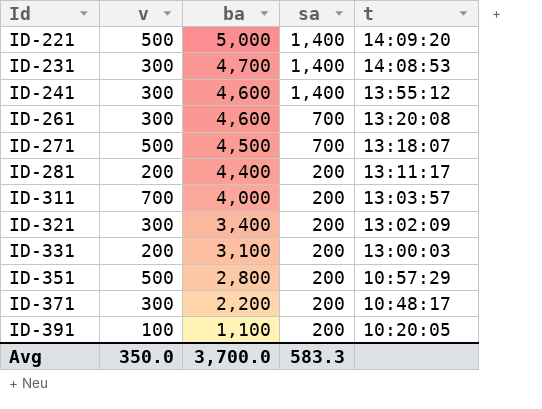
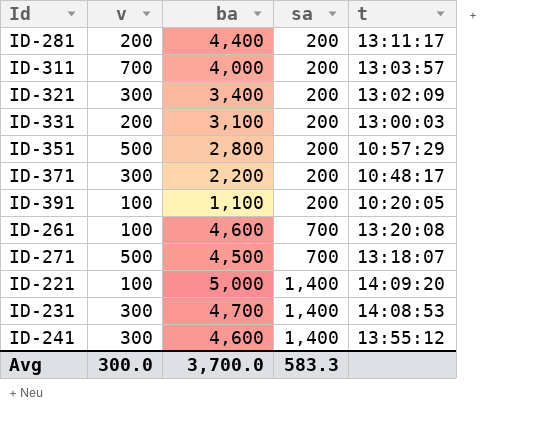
row order: Id ascending -> sa ascending
ID-261 | v: 300 -> 100
ID-221 | v: 500 -> 100
Avg | v: 350.0 -> 300.0

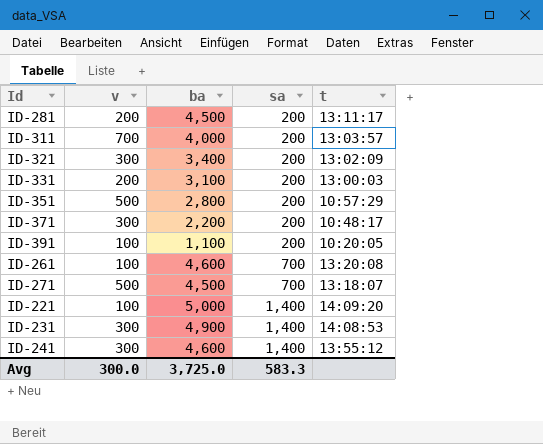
ID-281 | ba: 4,400 -> 4,500
ID-231 | ba: 4,700 -> 4,900
Avg | ba: 3,700.0 -> 3,725.0

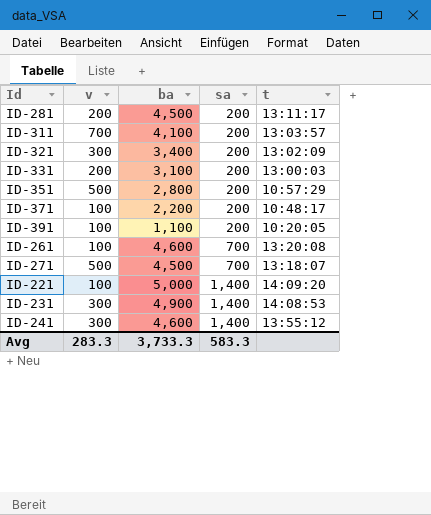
ID-311 | ba: 4,000 -> 4,100
ID-371 | v: 300 -> 100
Avg | v: 300.0 -> 283.3
Avg | ba: 3,725.0 -> 3,733.3

